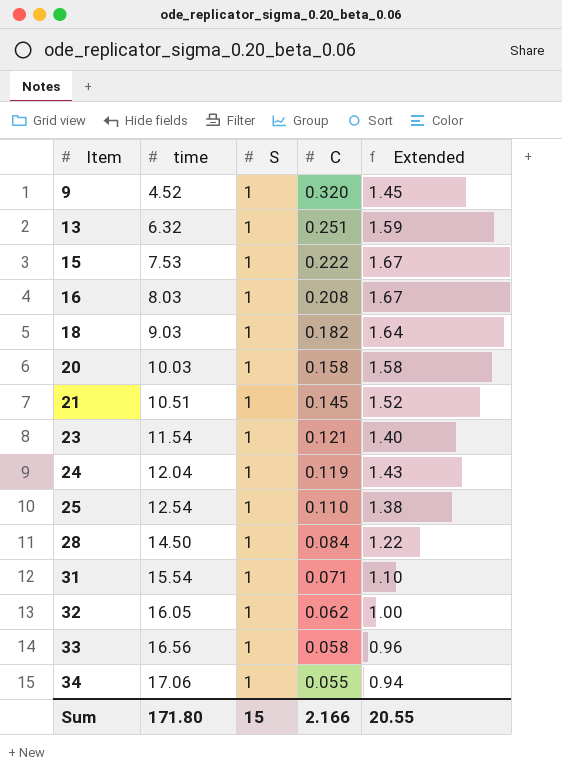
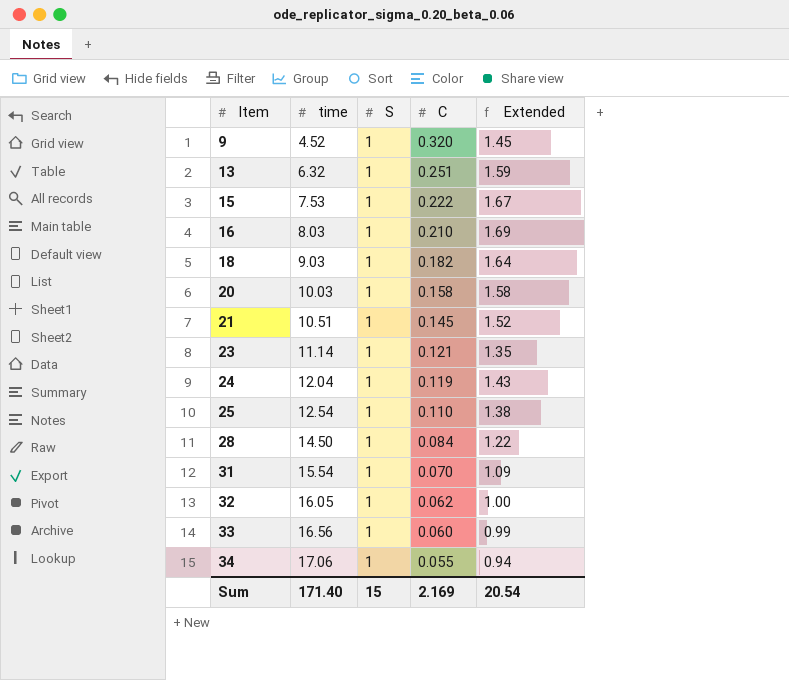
16 | C: 0.208 -> 0.210
16 | Extended: 1.67 -> 1.69
23 | time: 11.54 -> 11.14
23 | Extended: 1.40 -> 1.35
31 | C: 0.071 -> 0.070
31 | Extended: 1.10 -> 1.09
33 | C: 0.058 -> 0.060
33 | Extended: 0.96 -> 0.99
Sum | time: 171.80 -> 171.40
Sum | C: 2.166 -> 2.169
Sum | Extended: 20.55 -> 20.54

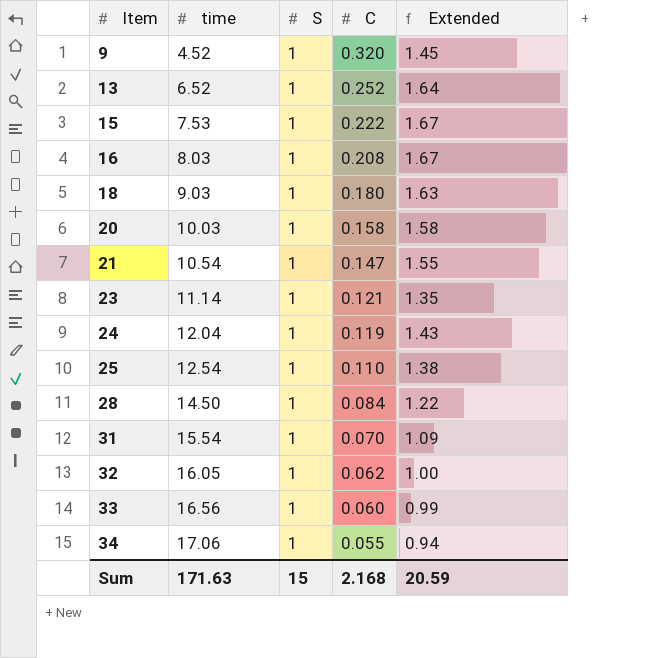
13 | time: 6.32 -> 6.52
13 | C: 0.251 -> 0.252
13 | Extended: 1.59 -> 1.64
16 | C: 0.210 -> 0.208
16 | Extended: 1.69 -> 1.67
18 | C: 0.182 -> 0.180
18 | Extended: 1.64 -> 1.63
21 | time: 10.51 -> 10.54
21 | C: 0.145 -> 0.147
21 | Extended: 1.52 -> 1.55
Sum | time: 171.40 -> 171.63
Sum | C: 2.169 -> 2.168
Sum | Extended: 20.54 -> 20.59

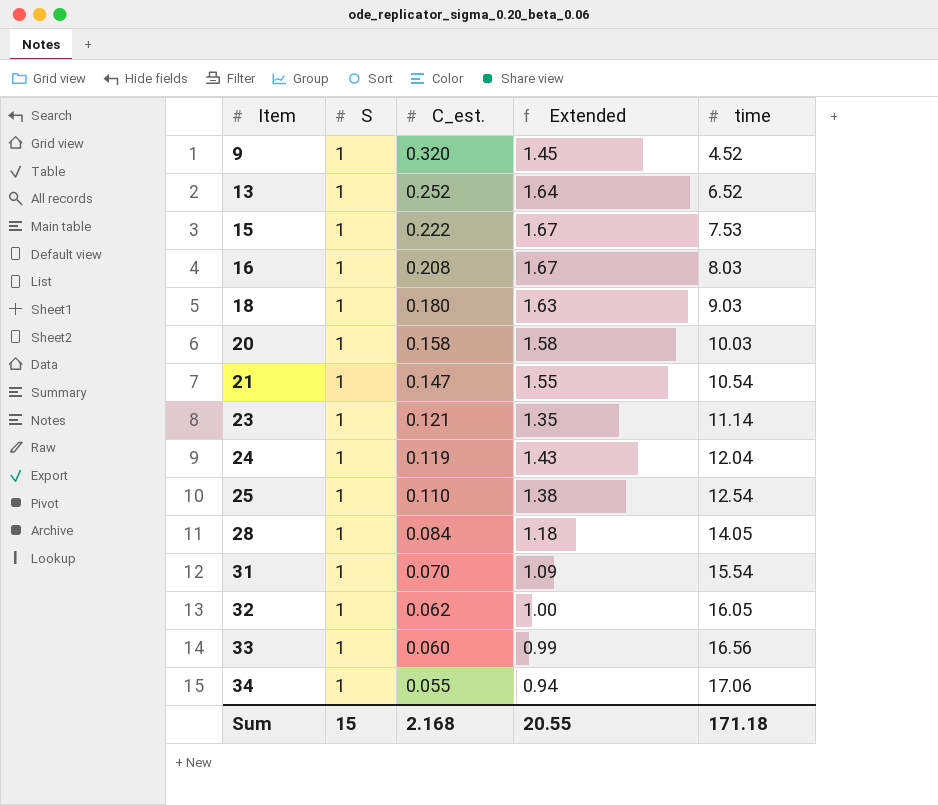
column name: C -> C_est.
column time | position: 2 -> 5
28 | Extended: 1.22 -> 1.18
28 | time: 14.50 -> 14.05
Sum | Extended: 20.59 -> 20.55
Sum | time: 171.63 -> 171.18

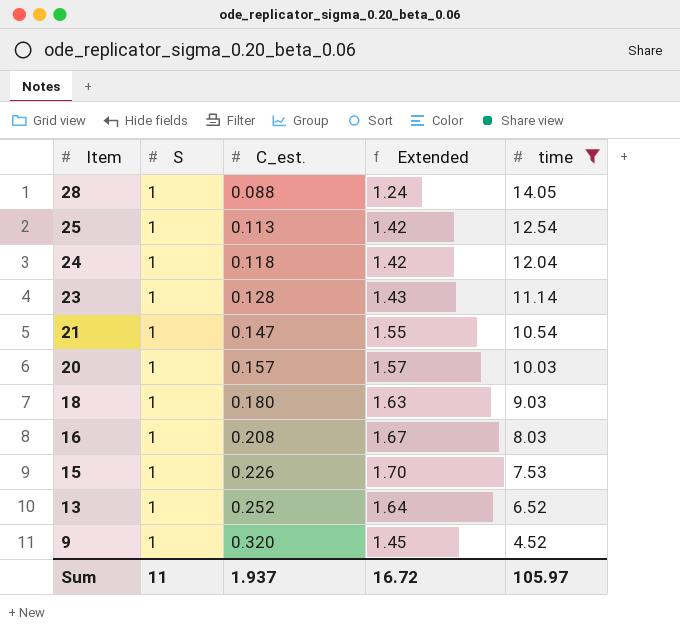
filter: none -> time <= 14.05
row order: Item ascending -> Item descending
28 | C_est.: 0.084 -> 0.088
28 | Extended: 1.18 -> 1.24
25 | C_est.: 0.110 -> 0.113
25 | Extended: 1.38 -> 1.42
24 | C_est.: 0.119 -> 0.118
24 | Extended: 1.43 -> 1.42
23 | C_est.: 0.121 -> 0.128
23 | Extended: 1.35 -> 1.43
20 | C_est.: 0.158 -> 0.157
20 | Extended: 1.58 -> 1.57
15 | C_est.: 0.222 -> 0.226
15 | Extended: 1.67 -> 1.70
Sum | S: 15 -> 11
Sum | C_est.: 2.168 -> 1.937
Sum | Extended: 20.55 -> 16.72
Sum | time: 171.18 -> 105.97

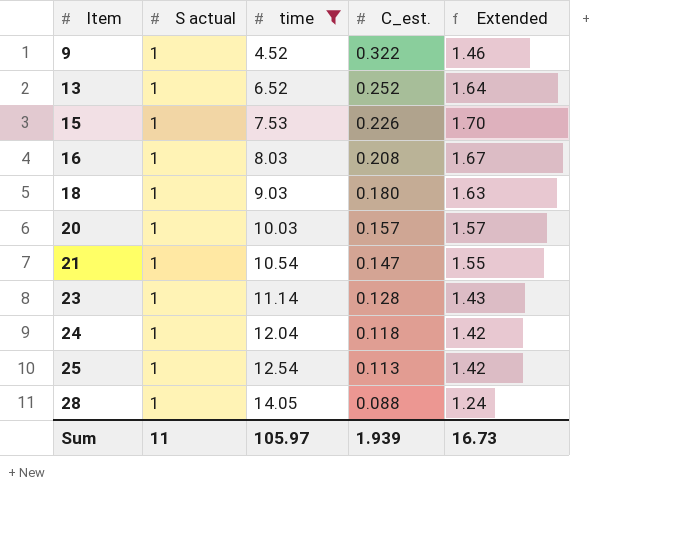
row order: Item descending -> Item ascending
column name: S -> S actual
column time | position: 5 -> 3
9 | C_est.: 0.320 -> 0.322
9 | Extended: 1.45 -> 1.46
Sum | C_est.: 1.937 -> 1.939
Sum | Extended: 16.72 -> 16.73

